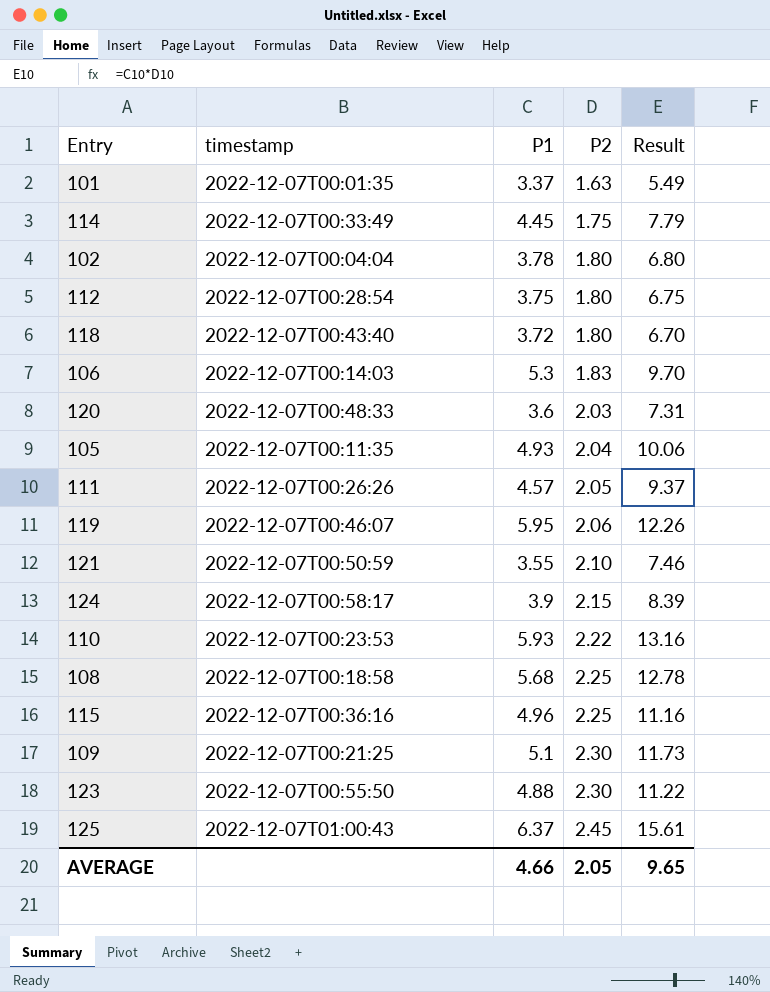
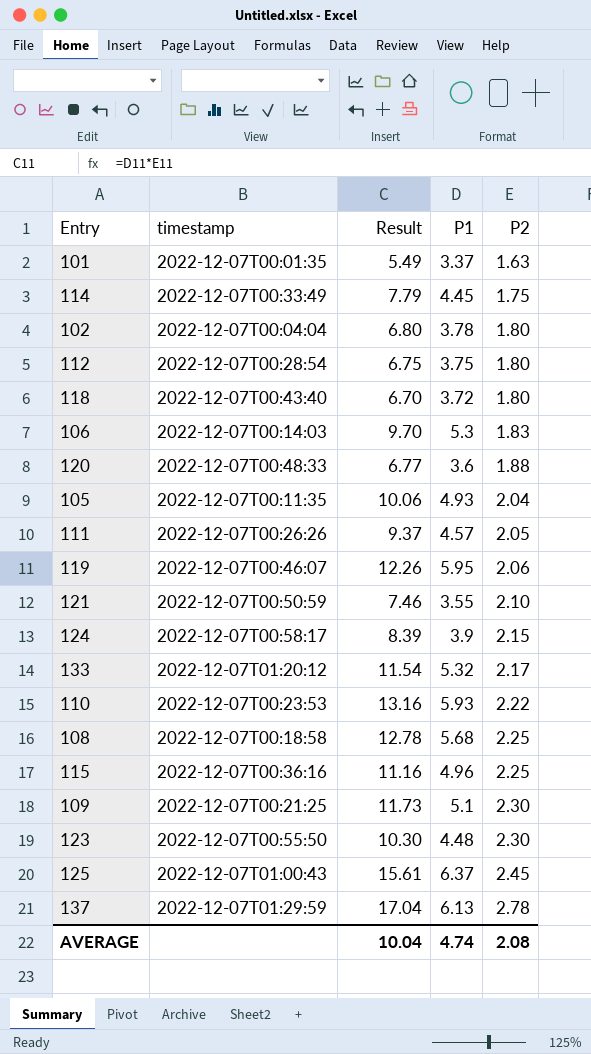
column Result | position: 5 -> 3
120 | Result: 7.31 -> 6.77
120 | P2: 2.03 -> 1.88
row 133: none -> 2022-12-07T01:20:12 | 11.54 | 5.32 | 2.17
123 | Result: 11.22 -> 10.30
123 | P1: 4.88 -> 4.48
row 137: none -> 2022-12-07T01:29:59 | 17.04 | 6.13 | 2.78
AVERAGE | Result: 9.65 -> 10.04
AVERAGE | P1: 4.66 -> 4.74
AVERAGE | P2: 2.05 -> 2.08

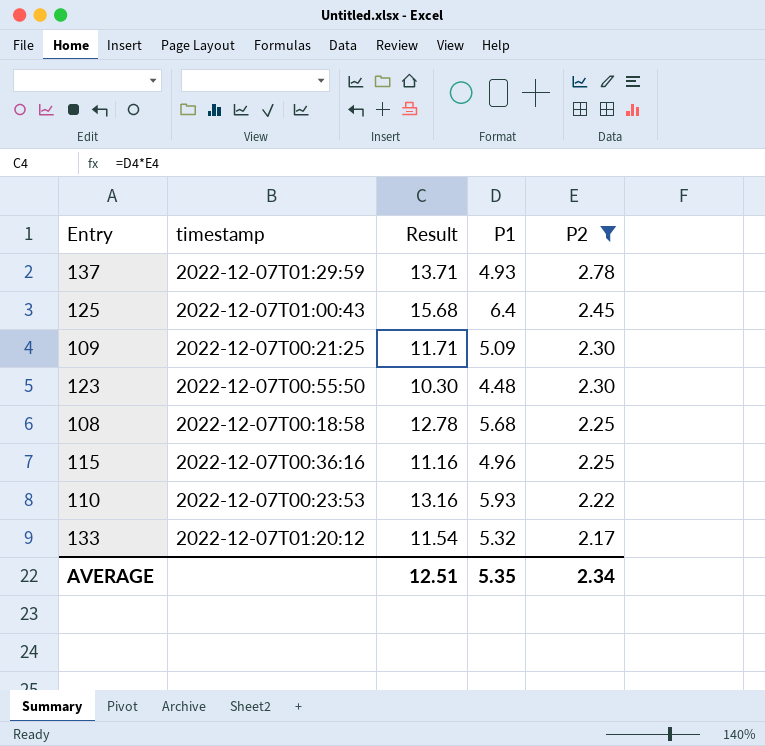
filter: none -> P2 >= 2.17
row order: P2 ascending -> P2 descending
137 | Result: 17.04 -> 13.71
137 | P1: 6.13 -> 4.93
125 | Result: 15.61 -> 15.68
125 | P1: 6.37 -> 6.4
109 | Result: 11.73 -> 11.71
109 | P1: 5.1 -> 5.09
AVERAGE | Result: 10.04 -> 12.51
AVERAGE | P1: 4.74 -> 5.35
AVERAGE | P2: 2.08 -> 2.34

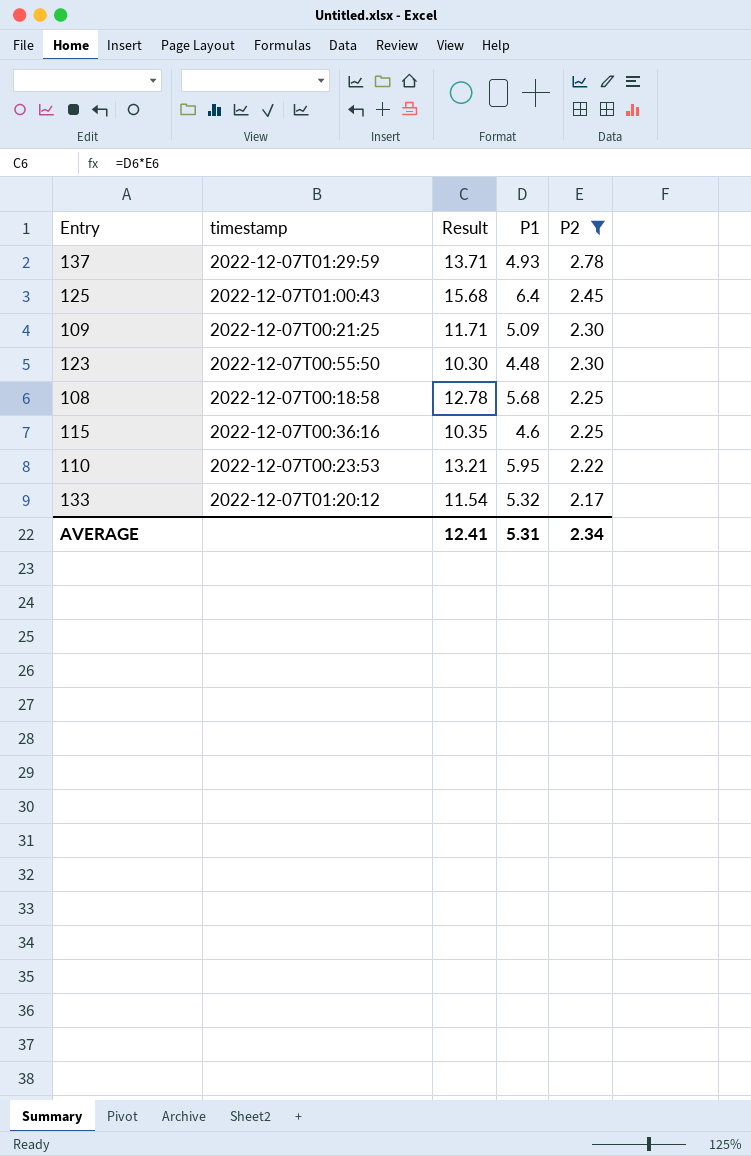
115 | Result: 11.16 -> 10.35
115 | P1: 4.96 -> 4.6
110 | Result: 13.16 -> 13.21
110 | P1: 5.93 -> 5.95
AVERAGE | Result: 12.51 -> 12.41
AVERAGE | P1: 5.35 -> 5.31

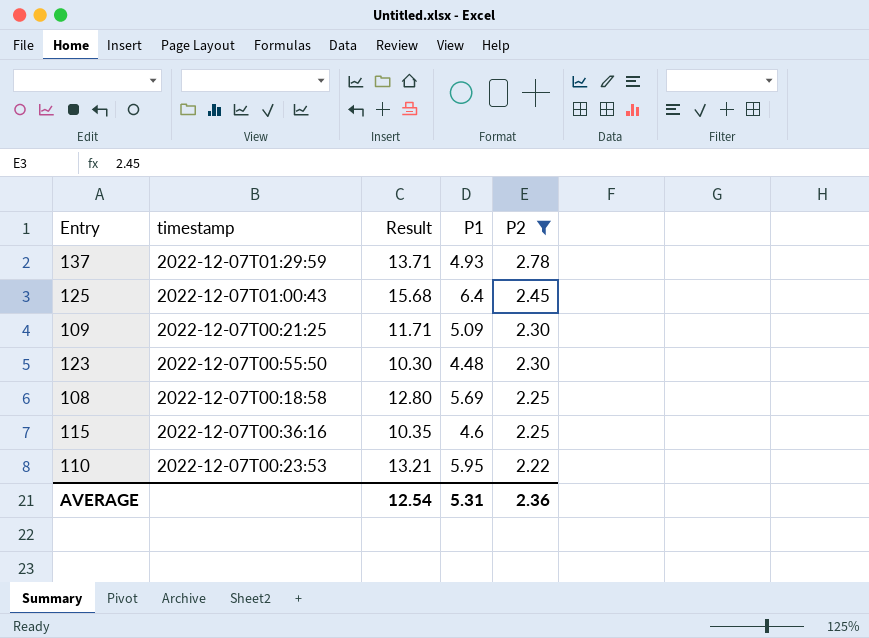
row 133: 2022-12-07T01:20:12 | 11.54 | 5.32 | 2.17 -> none
108 | Result: 12.78 -> 12.80
108 | P1: 5.68 -> 5.69
AVERAGE | Result: 12.41 -> 12.54
AVERAGE | P2: 2.34 -> 2.36

